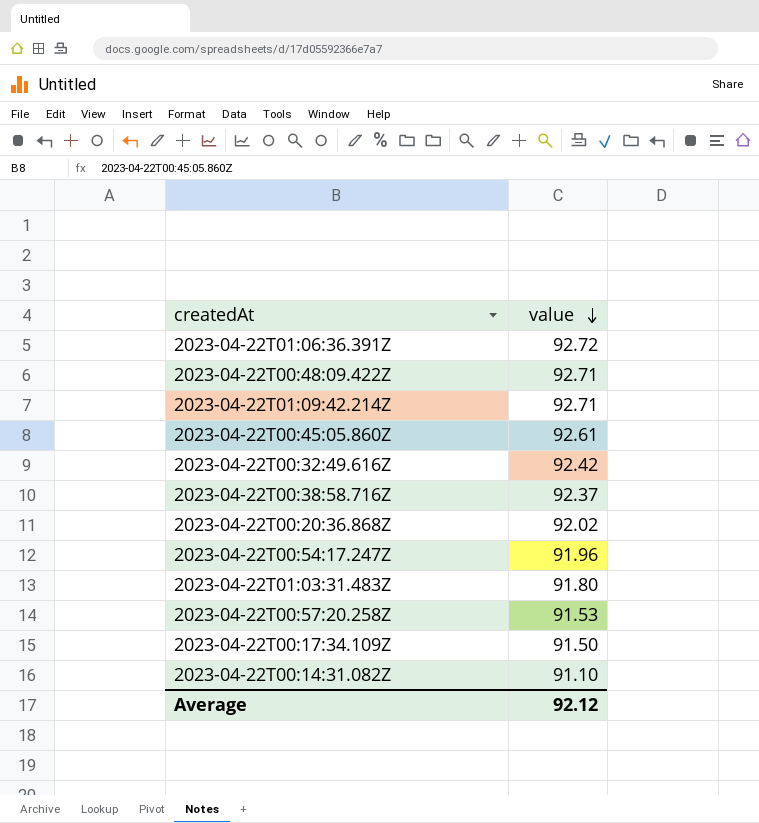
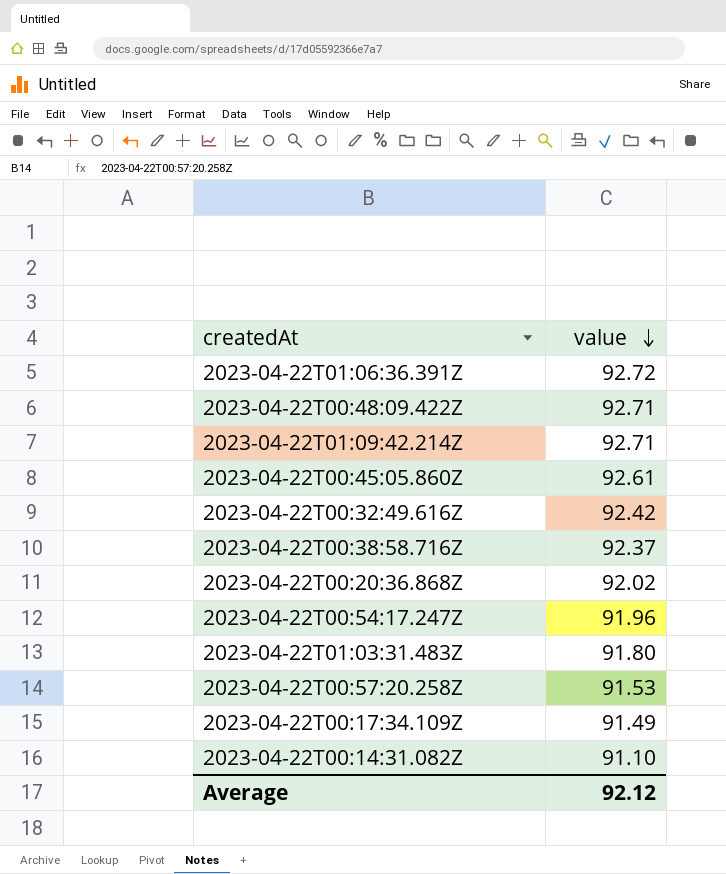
2023-04-22T00:17:34.109Z | value: 91.50 -> 91.49

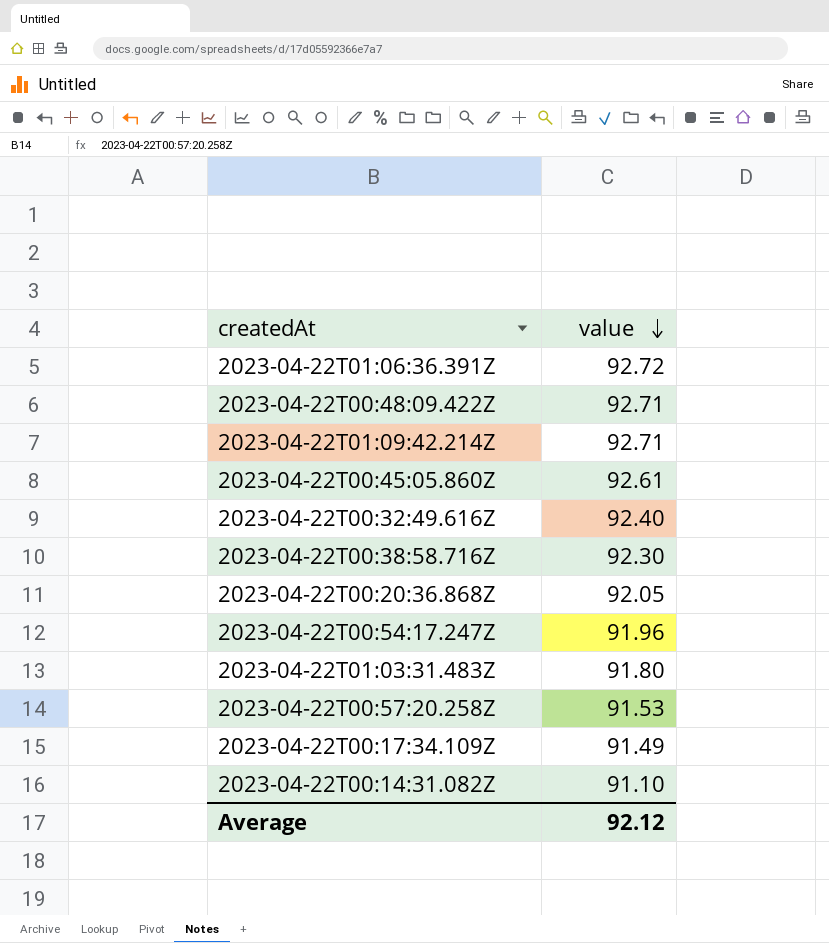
2023-04-22T00:32:49.616Z | value: 92.42 -> 92.40
2023-04-22T00:38:58.716Z | value: 92.37 -> 92.30
2023-04-22T00:20:36.868Z | value: 92.02 -> 92.05

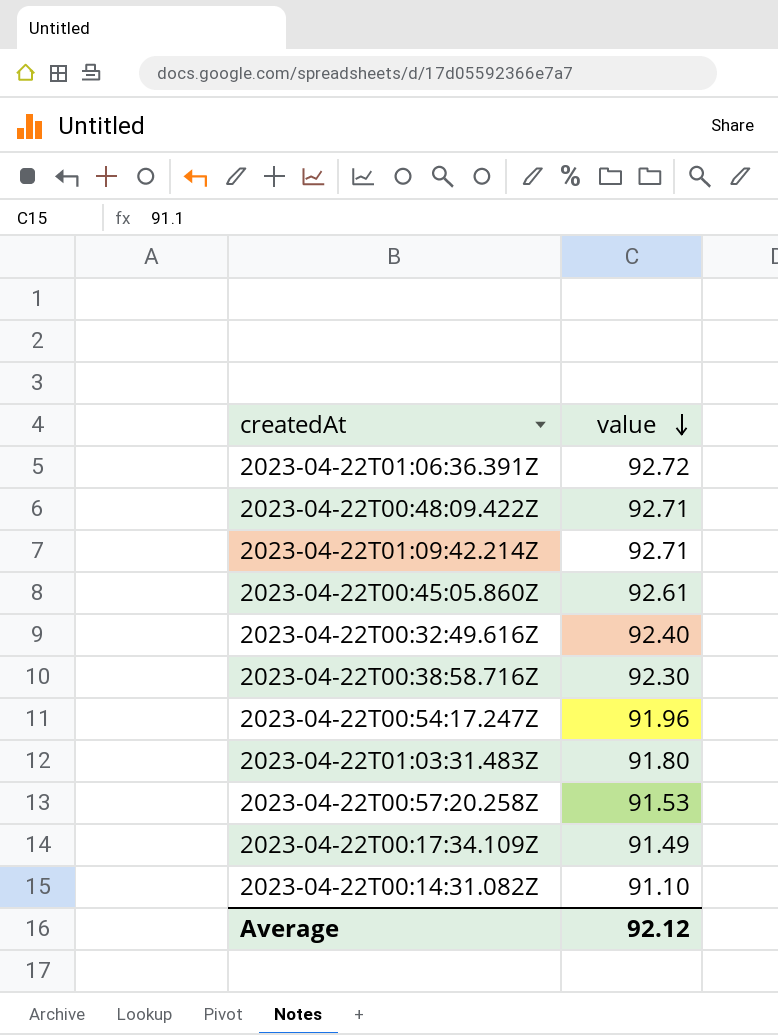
row 2023-04-22T00:20:36.868Z: 92.05 -> none

